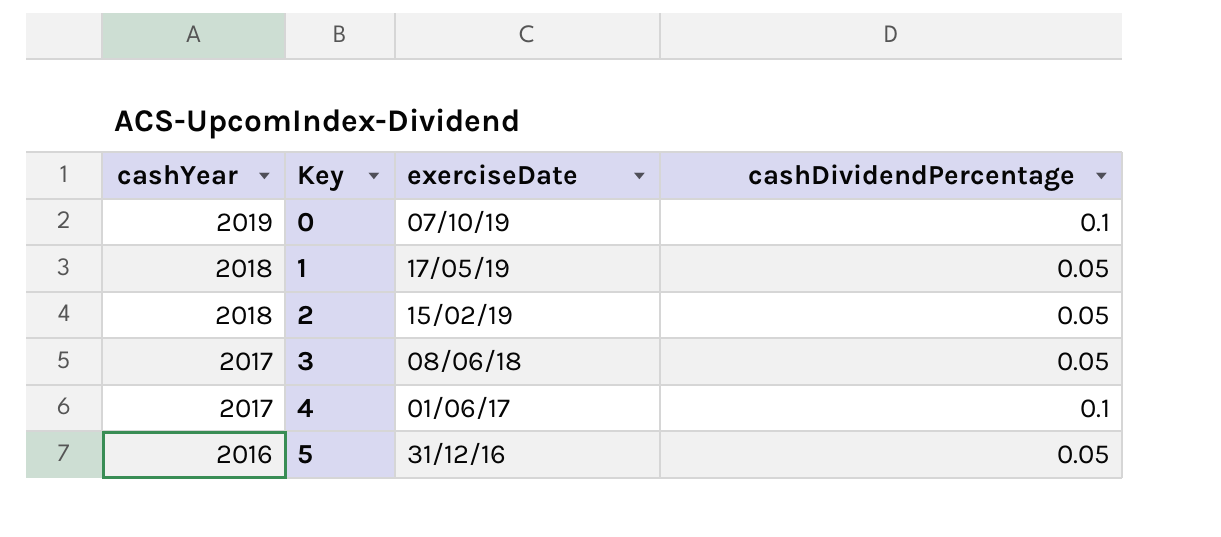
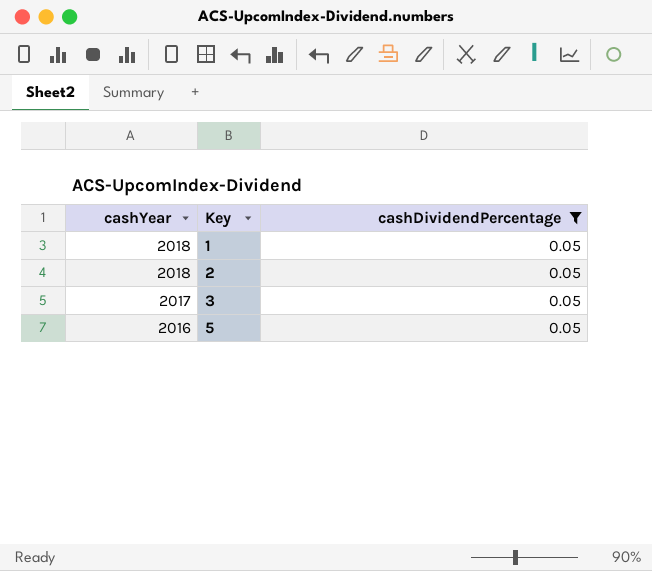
filter: none -> cashDividendPercentage = 0.05
column exerciseDate | position: 3 -> none

